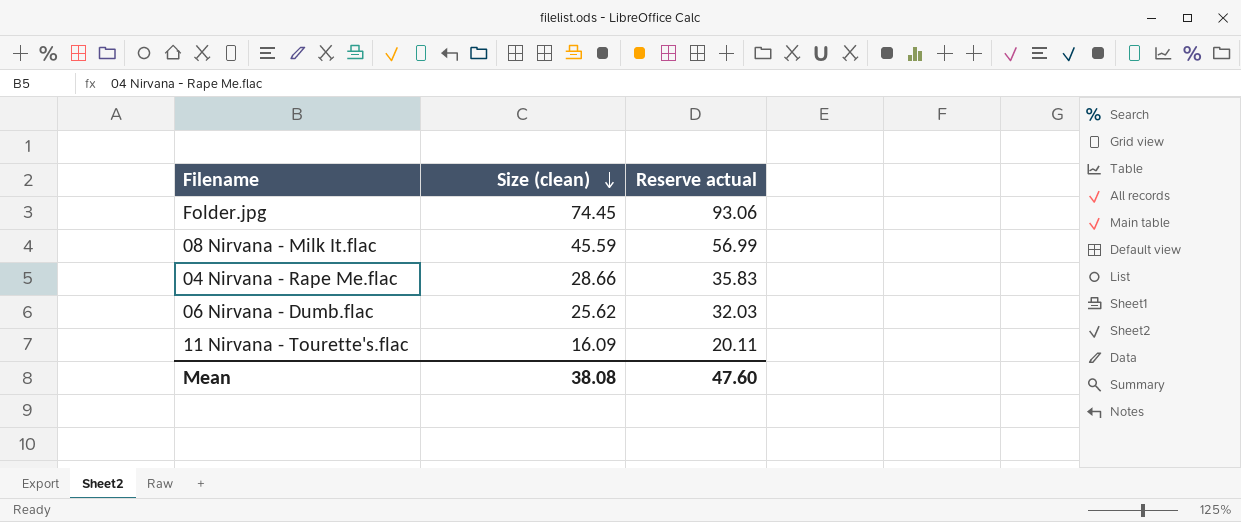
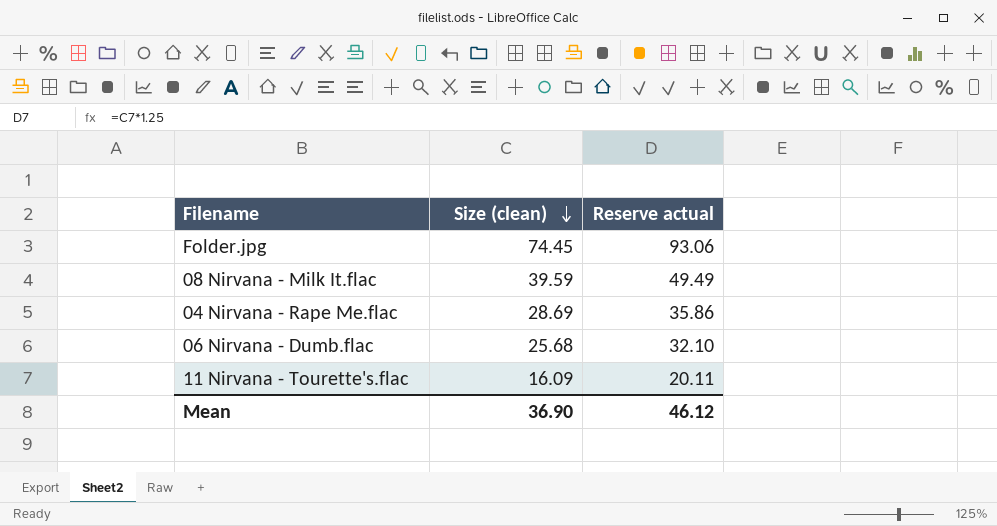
08 Nirvana - Milk It.flac | Size (clean): 45.59 -> 39.59
08 Nirvana - Milk It.flac | Reserve actual: 56.99 -> 49.49
04 Nirvana - Rape Me.flac | Size (clean): 28.66 -> 28.69
04 Nirvana - Rape Me.flac | Reserve actual: 35.83 -> 35.86
06 Nirvana - Dumb.flac | Size (clean): 25.62 -> 25.68
06 Nirvana - Dumb.flac | Reserve actual: 32.03 -> 32.10
Mean | Size (clean): 38.08 -> 36.90
Mean | Reserve actual: 47.60 -> 46.12

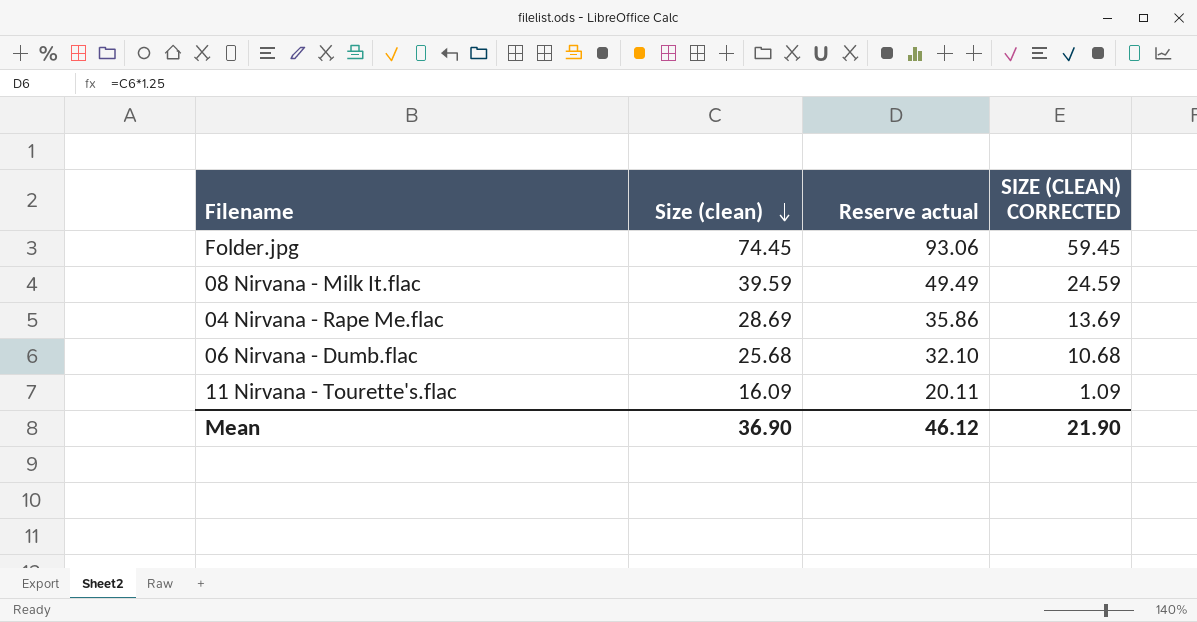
column SIZE (CLEAN) CORRECTED | formula: none -> [Size (clean)] - 15

